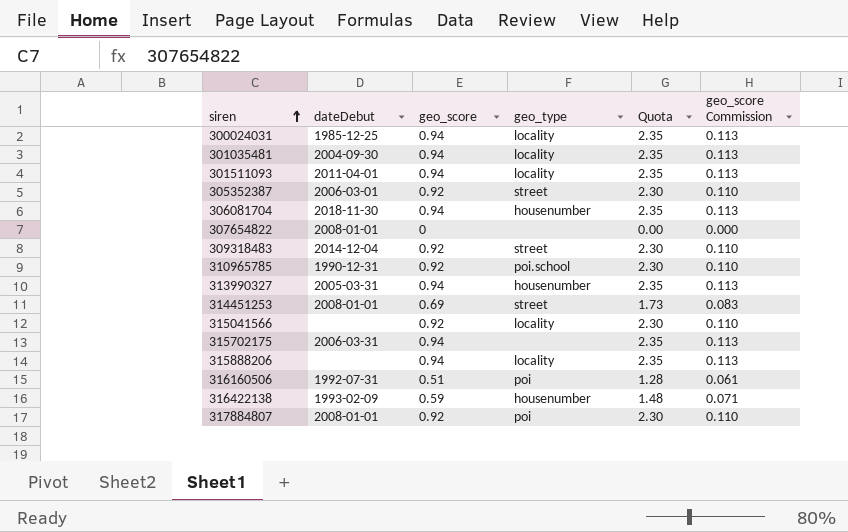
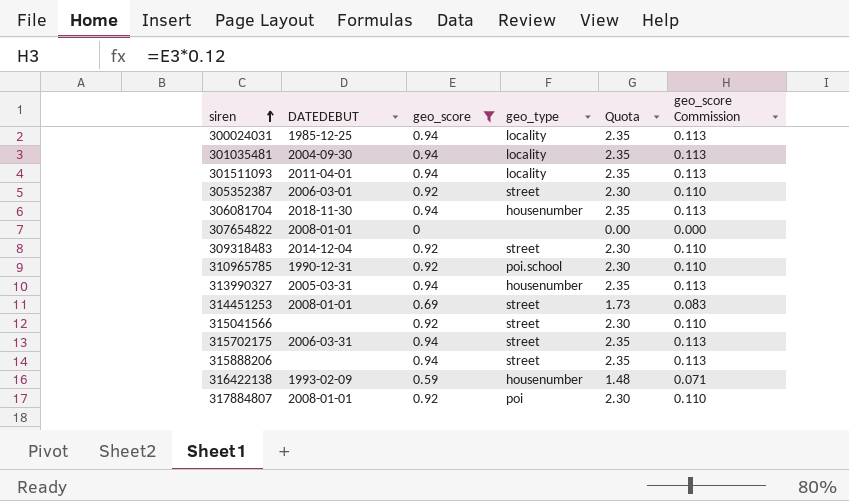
filter: none -> geo_score != 0.51
column name: dateDebut -> DATEDEBUT
315041566 | geo_type: locality -> street
315702175 | geo_type: none -> street
315888206 | geo_type: locality -> street

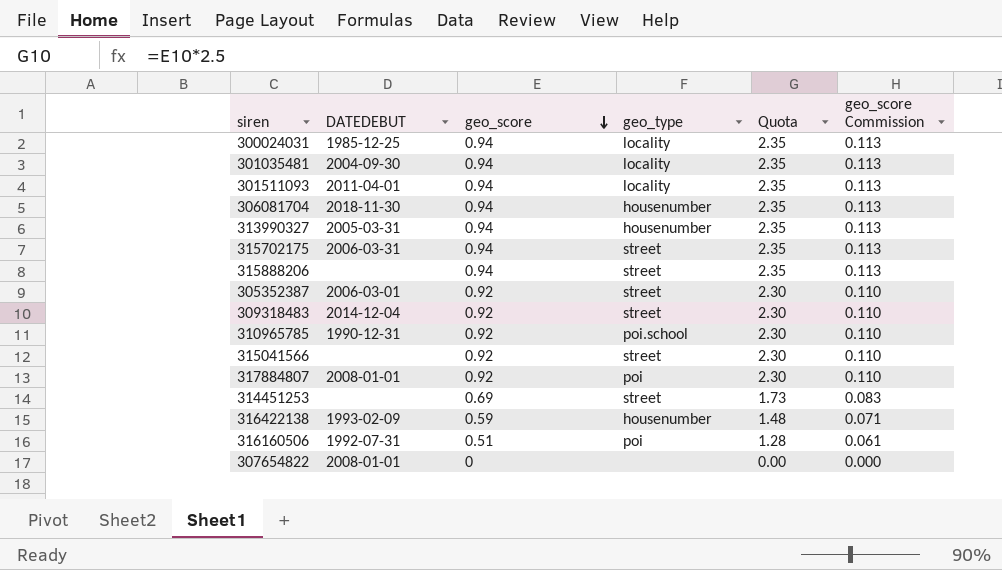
filter: geo_score != 0.51 -> none
row order: siren ascending -> geo_score descending
314451253 | DATEDEBUT: 2008-01-01 -> none

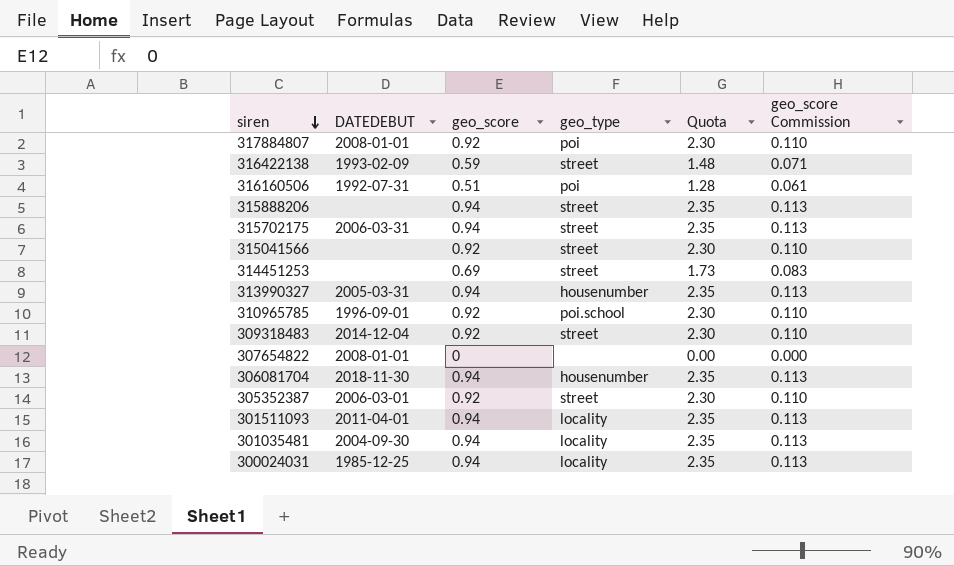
row order: geo_score descending -> siren descending
316422138 | geo_type: housenumber -> street
310965785 | DATEDEBUT: 1990-12-31 -> 1996-09-01

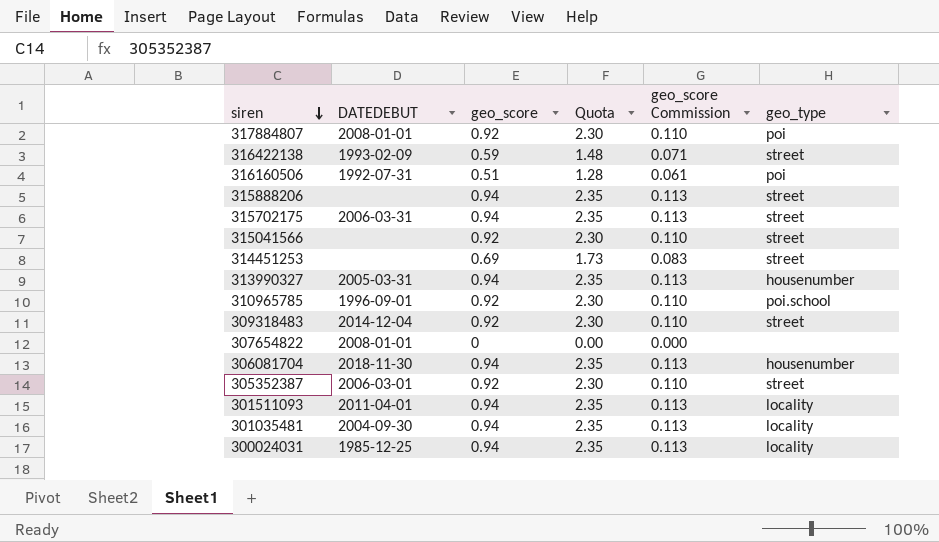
column geo_type | position: 4 -> 6

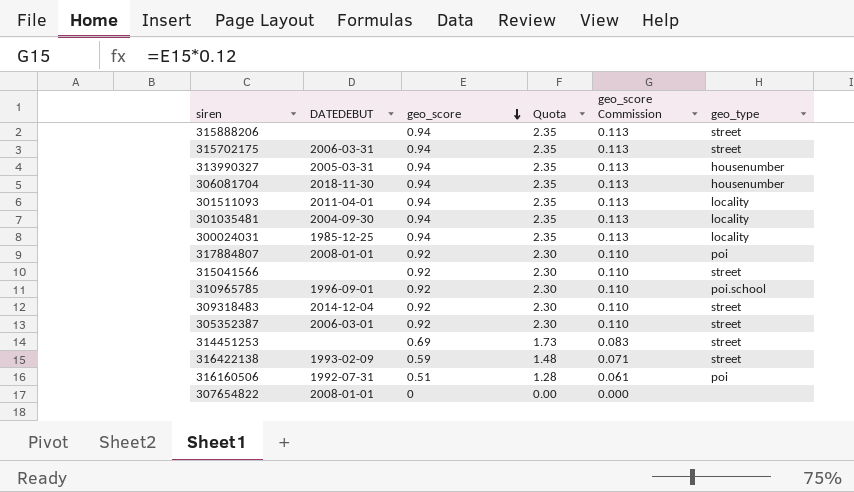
row order: siren descending -> geo_score descending

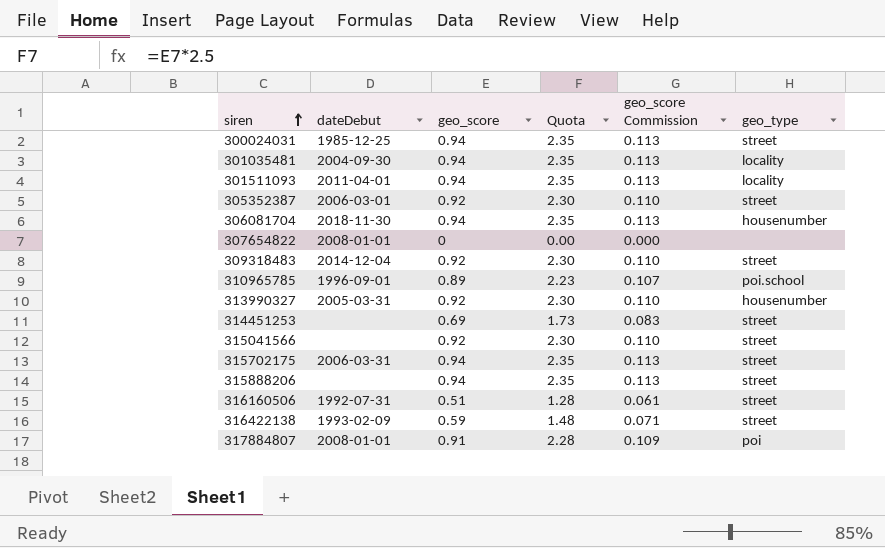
row order: geo_score descending -> siren ascending
column name: DATEDEBUT -> dateDebut
300024031 | geo_type: locality -> street
310965785 | geo_score: 0.92 -> 0.89
310965785 | Quota: 2.30 -> 2.23
310965785 | geo_score Commission: 0.110 -> 0.107
313990327 | geo_score: 0.94 -> 0.92
313990327 | Quota: 2.35 -> 2.30
313990327 | geo_score Commission: 0.113 -> 0.110
316160506 | geo_type: poi -> street
317884807 | geo_score: 0.92 -> 0.91
317884807 | Quota: 2.30 -> 2.28
317884807 | geo_score Commission: 0.110 -> 0.109

